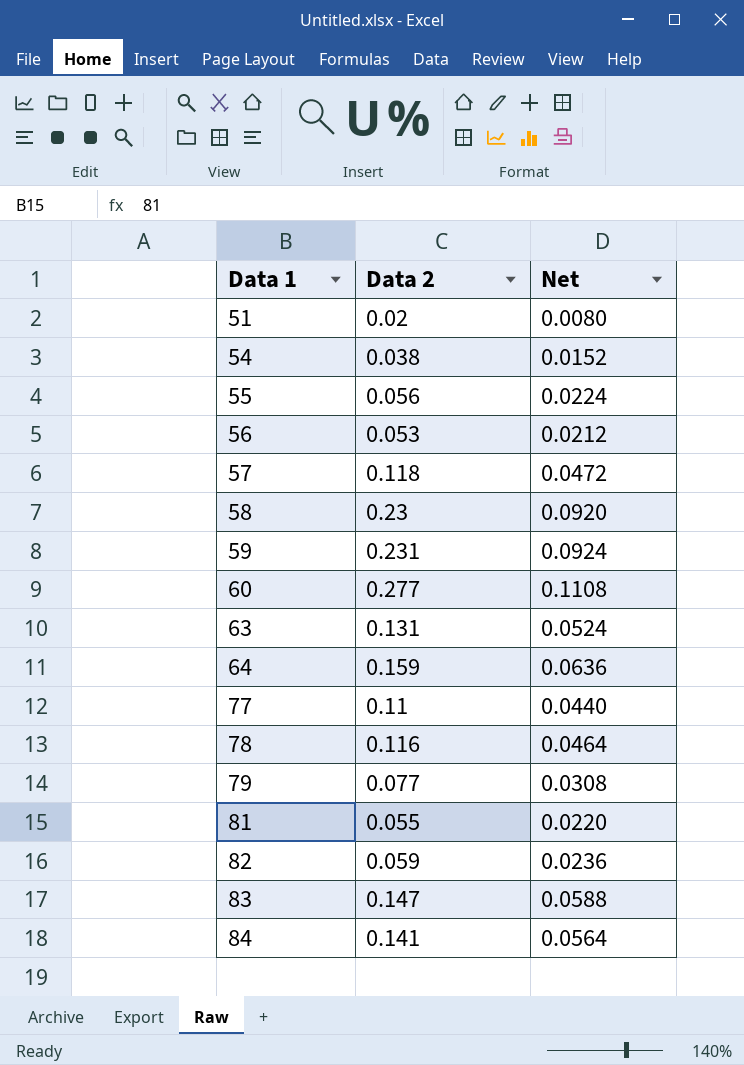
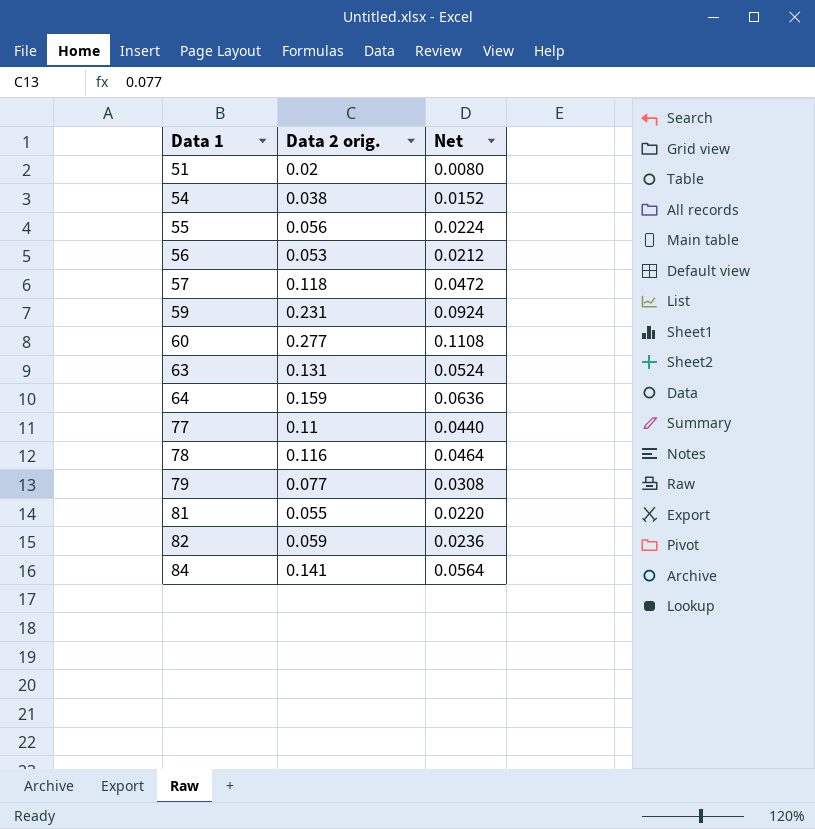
column name: Data 2 -> Data 2 orig.
row 58: 0.23 | 0.0920 -> none
row 83: 0.147 | 0.0588 -> none

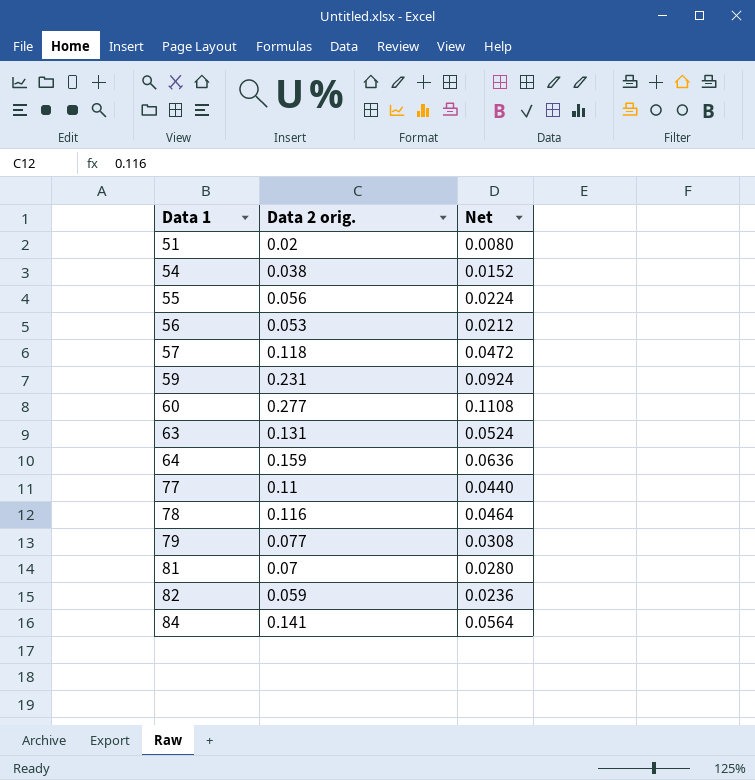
81 | Data 2 orig.: 0.055 -> 0.07
81 | Net: 0.0220 -> 0.0280

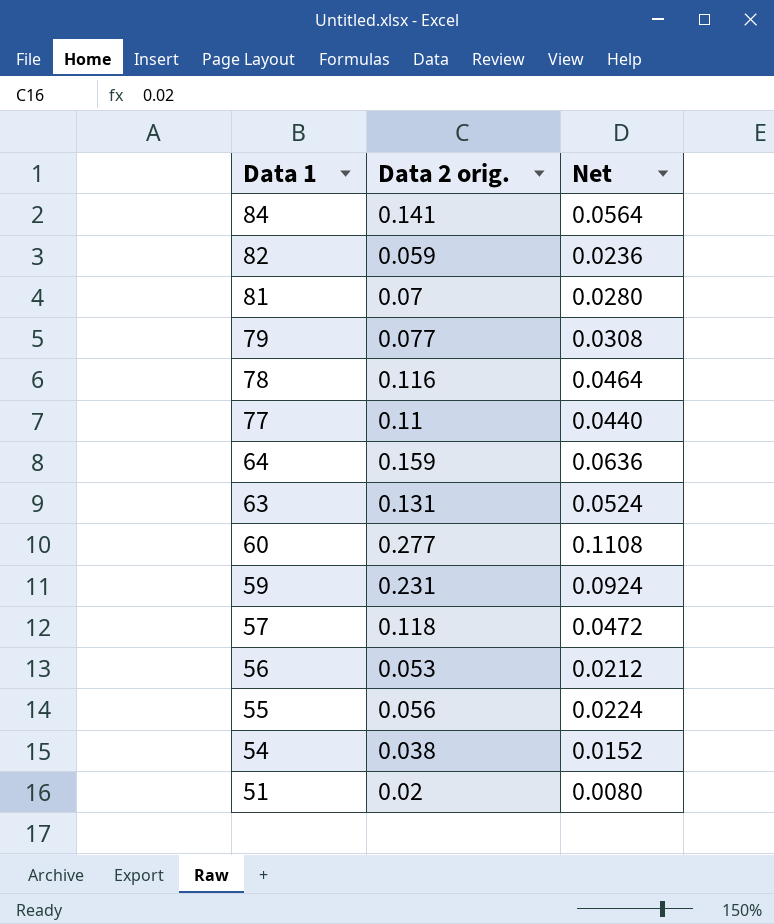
row order: Data 1 ascending -> Data 1 descending

